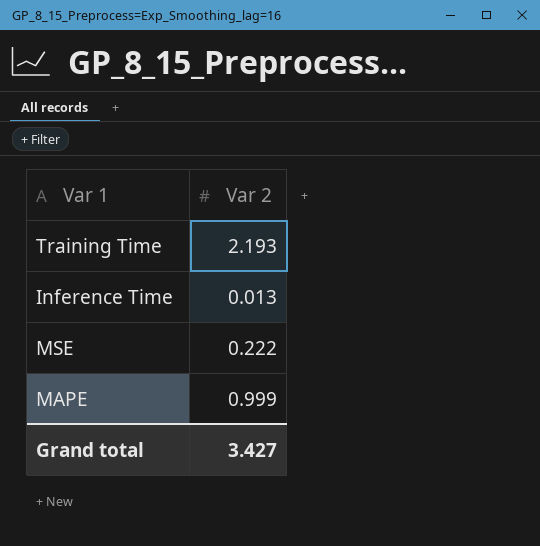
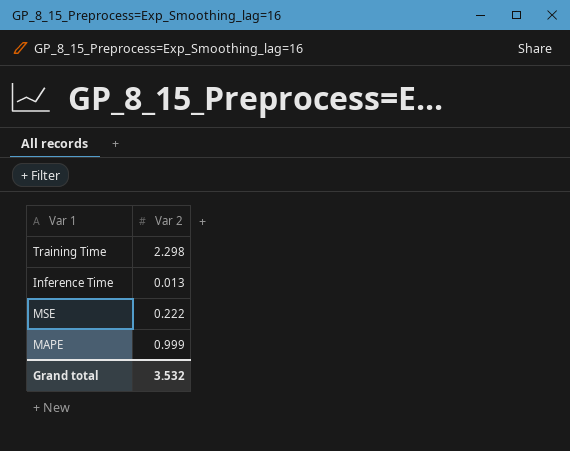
Training Time | Var 2: 2.193 -> 2.298
Grand total | Var 2: 3.427 -> 3.532

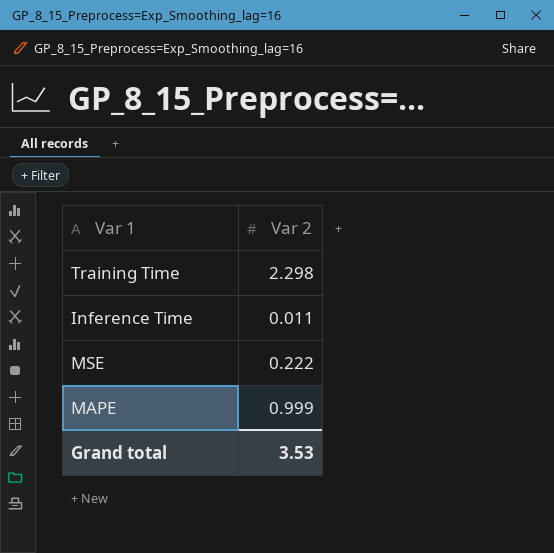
Inference Time | Var 2: 0.013 -> 0.011
Grand total | Var 2: 3.532 -> 3.53

